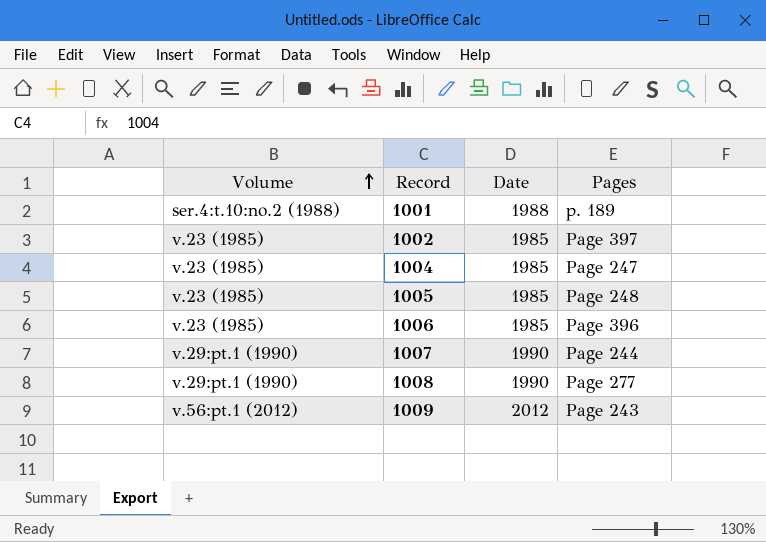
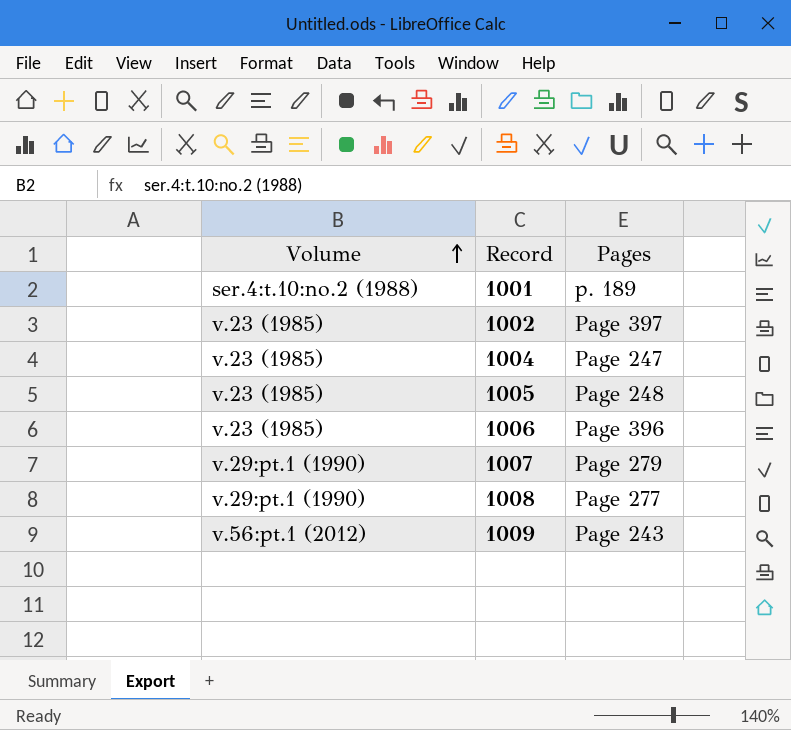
column Date | position: 3 -> none
1007 | Pages: Page 244 -> Page 279

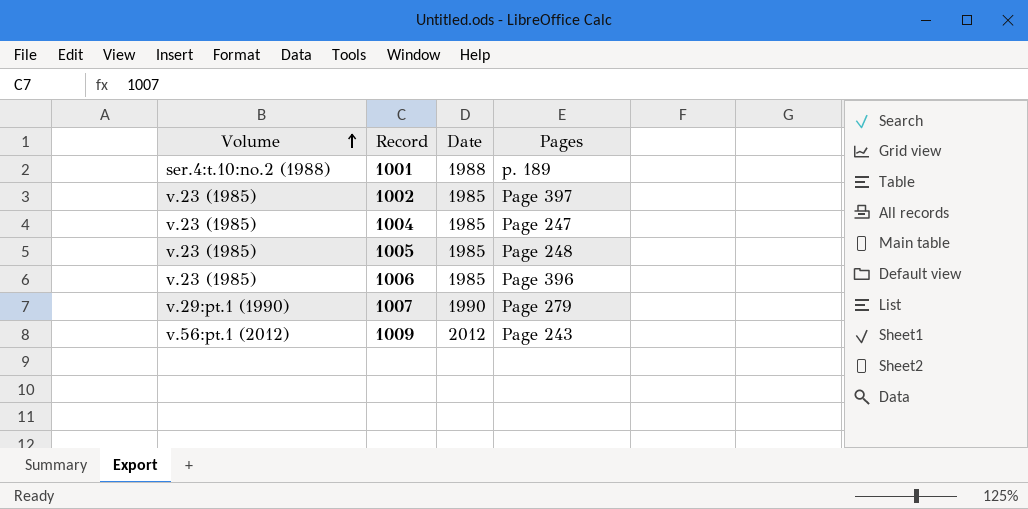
column Date | position: none -> 3
row 1008: v.29:pt.1 (1990) | Page 277 -> none

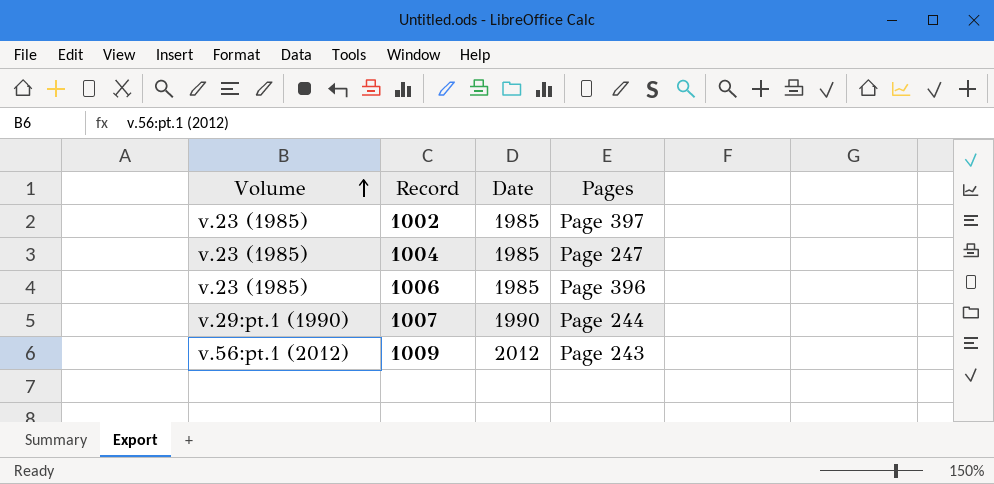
row 1001: ser.4:t.10:no.2 (1988) | 1988 | p. 189 -> none
row 1005: v.23 (1985) | 1985 | Page 248 -> none
1007 | Pages: Page 279 -> Page 244

